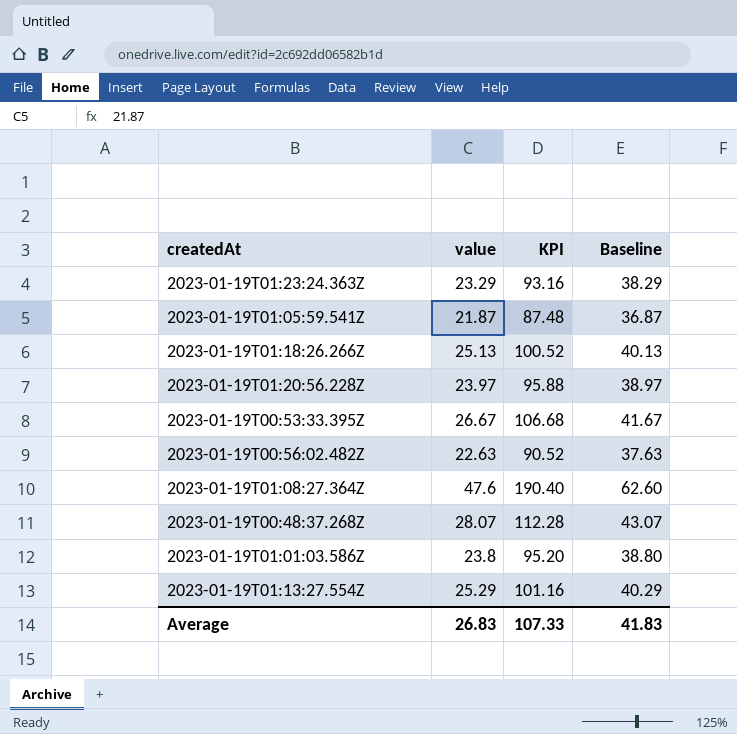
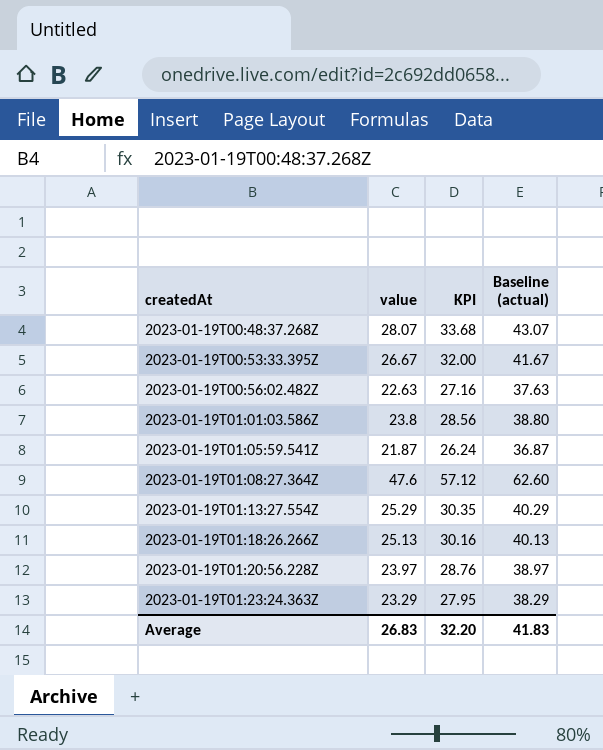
row order: none -> createdAt ascending
column KPI | formula: [value] * 4 -> [value] * 1.2
column name: Baseline -> Baseline (actual)
Average | KPI: 107.33 -> 32.20

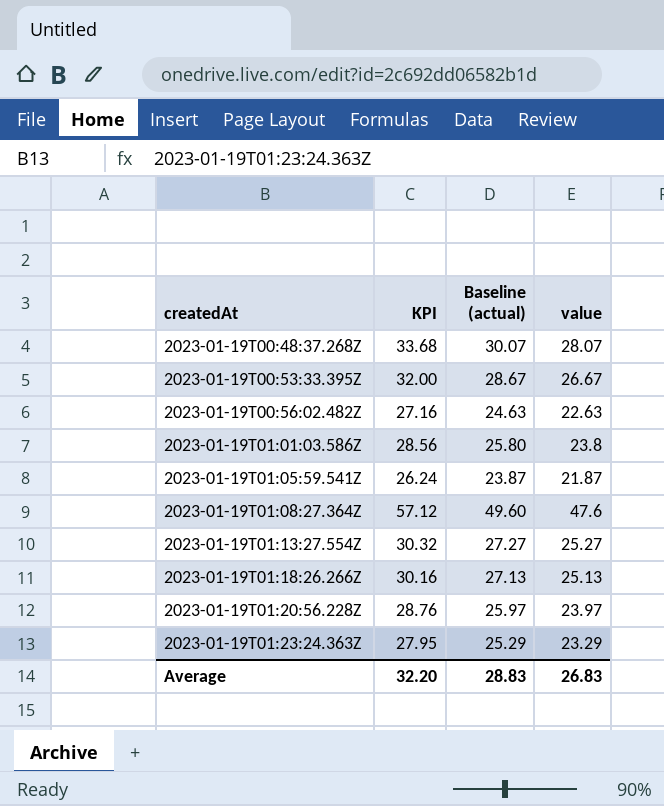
column Baseline (actual) | formula: [value] + 15 -> [value] + 2
column value | position: 2 -> 4
2023-01-19T01:13:27.554Z | KPI: 30.35 -> 30.32
2023-01-19T01:13:27.554Z | value: 25.29 -> 25.27
Average | Baseline (actual): 41.83 -> 28.83

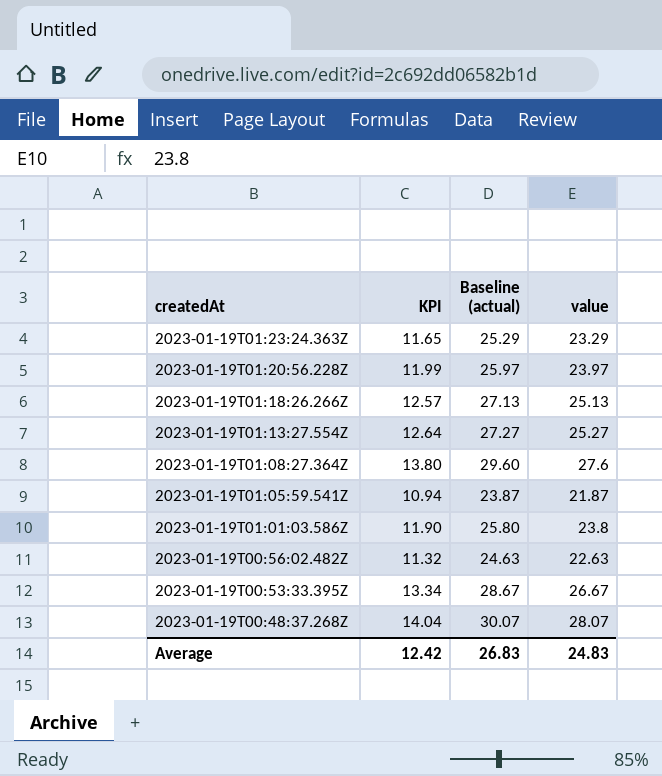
row order: createdAt ascending -> createdAt descending
column KPI | formula: [value] * 1.2 -> [value] * 0.5
2023-01-19T01:08:27.364Z | Baseline (actual): 49.60 -> 29.60
2023-01-19T01:08:27.364Z | value: 47.6 -> 27.6
Average | KPI: 32.20 -> 12.42
Average | Baseline (actual): 28.83 -> 26.83
Average | value: 26.83 -> 24.83

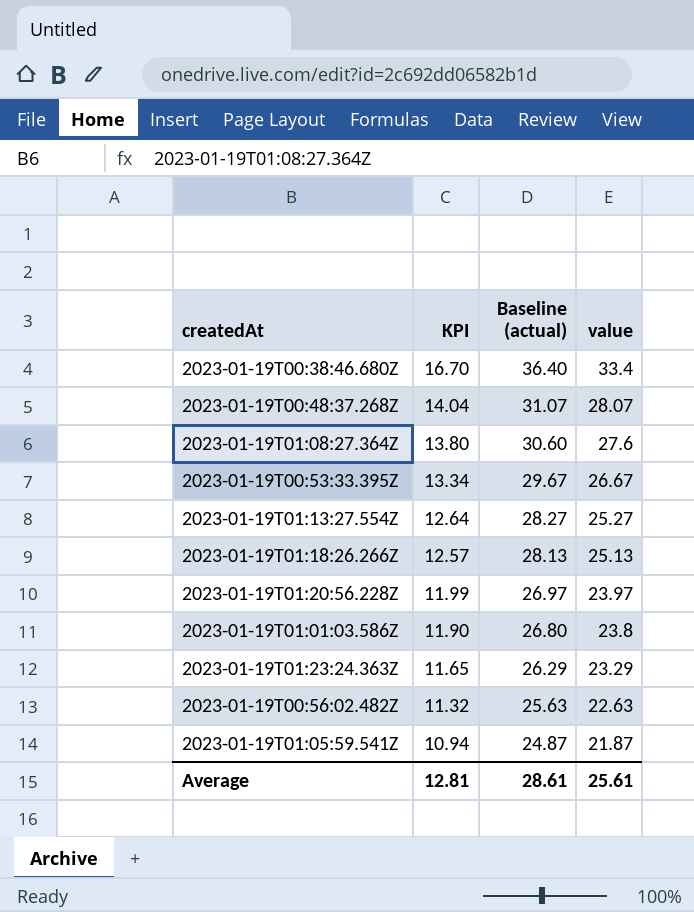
row order: createdAt descending -> KPI descending
column Baseline (actual) | formula: [value] + 2 -> [value] + 3
row 2023-01-19T00:38:46.680Z: none -> 16.70 | 36.40 | 33.4
Average | KPI: 12.42 -> 12.81
Average | Baseline (actual): 26.83 -> 28.61
Average | value: 24.83 -> 25.61

